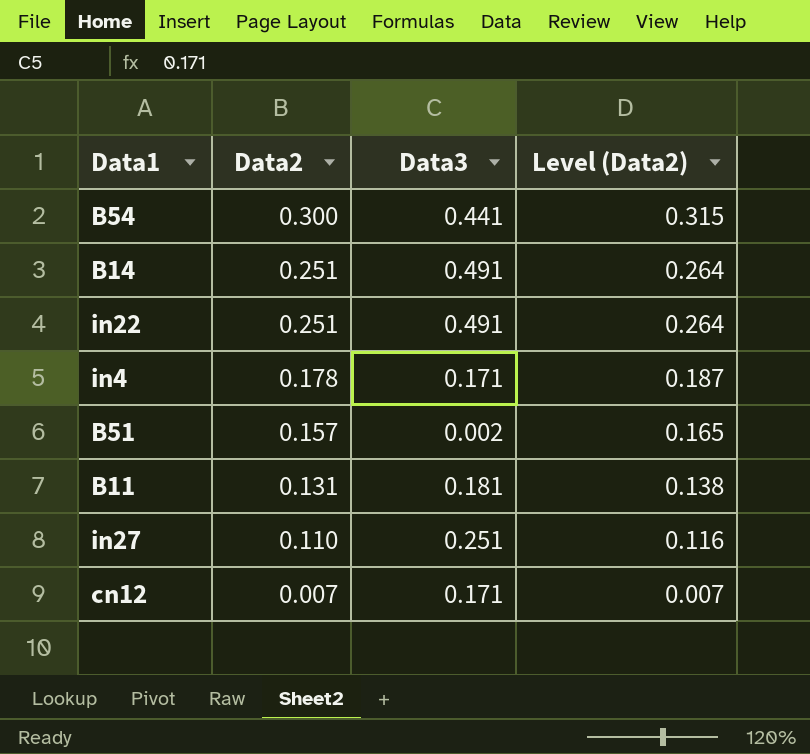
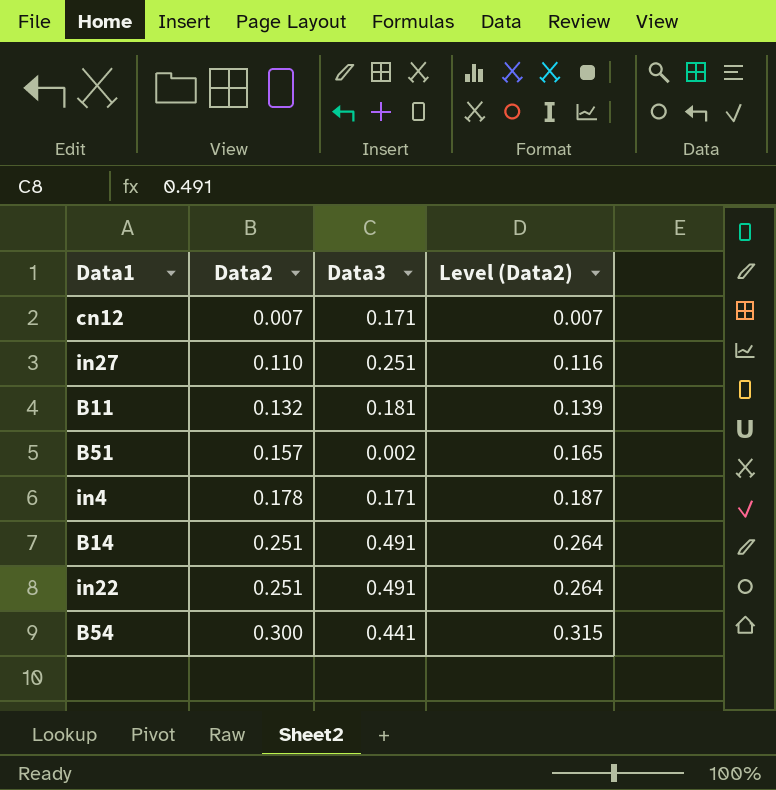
row order: Data2 descending -> Data2 ascending
B11 | Data2: 0.131 -> 0.132
B11 | Level (Data2): 0.138 -> 0.139

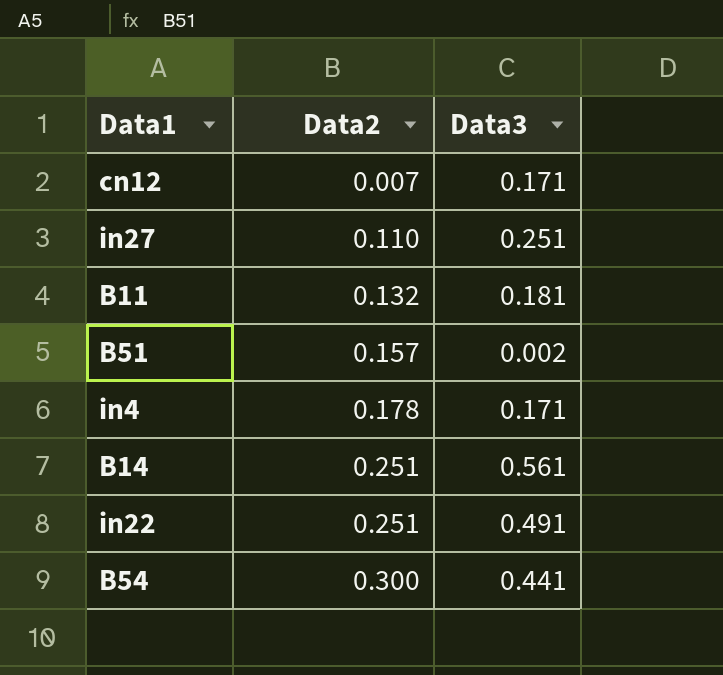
column Level (Data2) | formula: [Data2] * 1.05 -> none
B14 | Data3: 0.491 -> 0.561

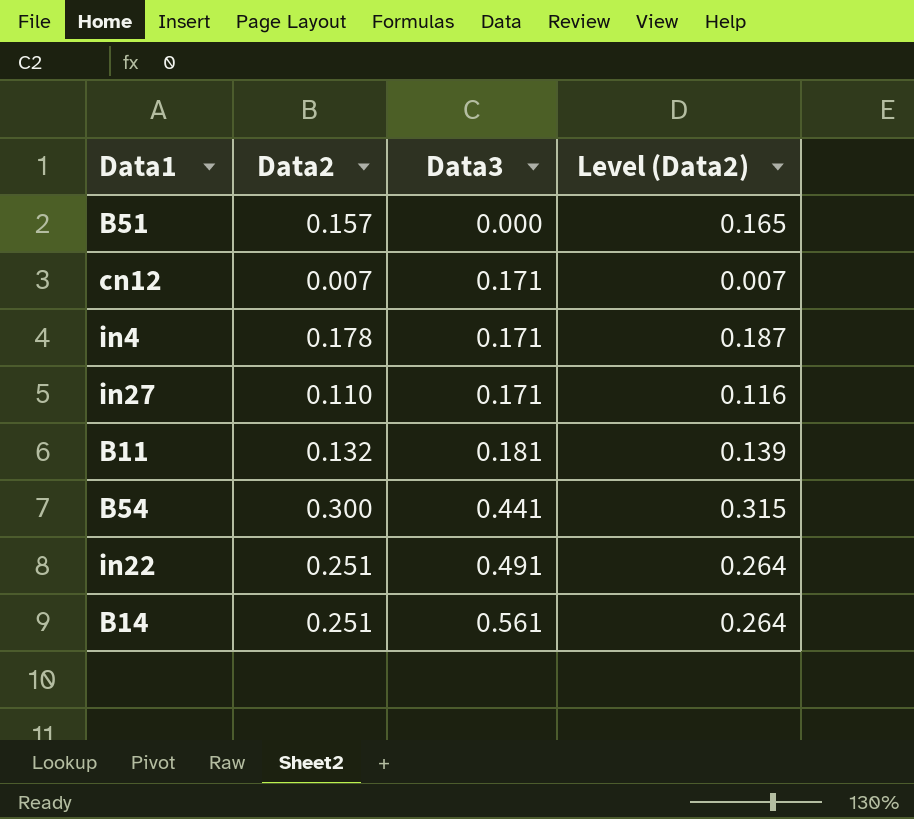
row order: Data2 ascending -> Data3 ascending
column Level (Data2) | formula: none -> [Data2] * 1.05
B51 | Data3: 0.002 -> 0.000
in27 | Data3: 0.251 -> 0.171

